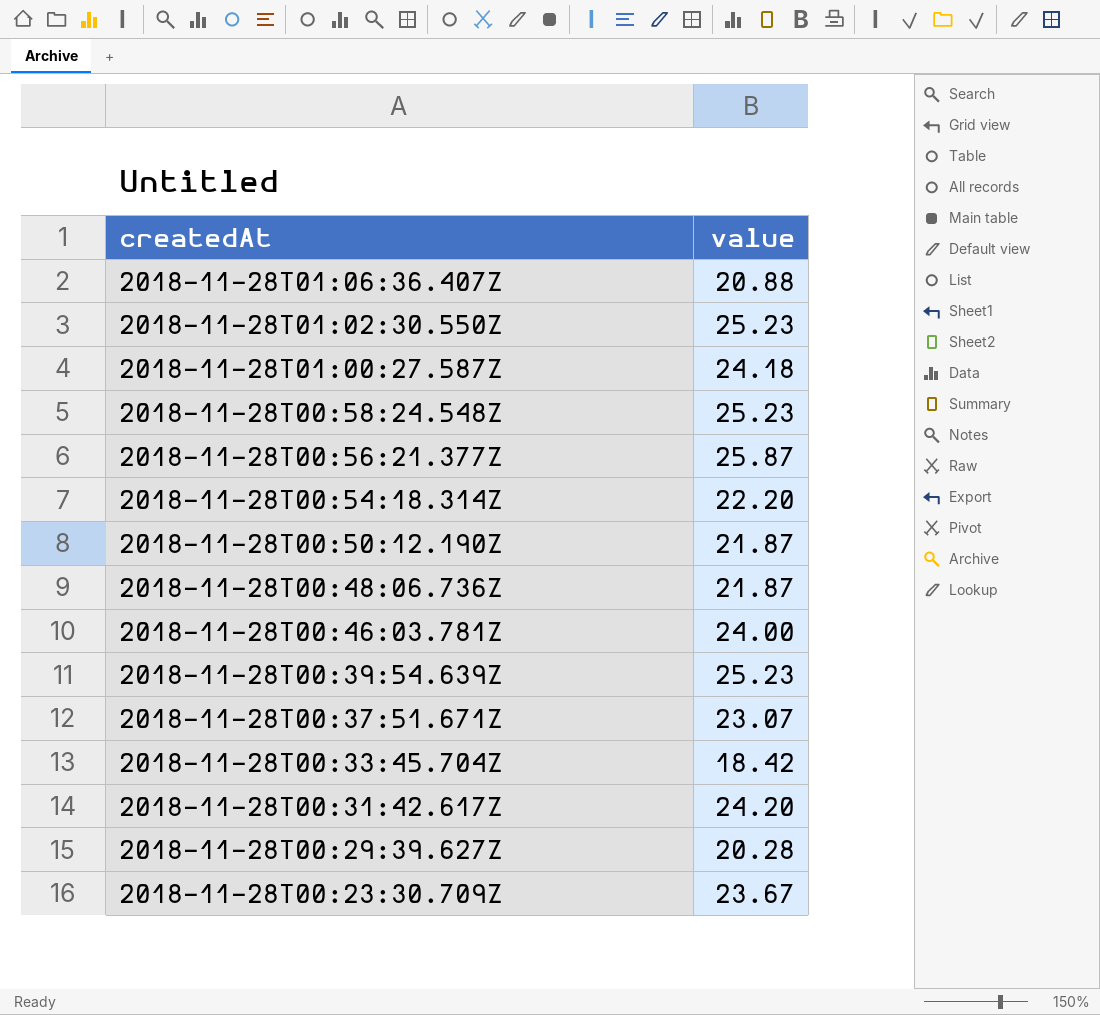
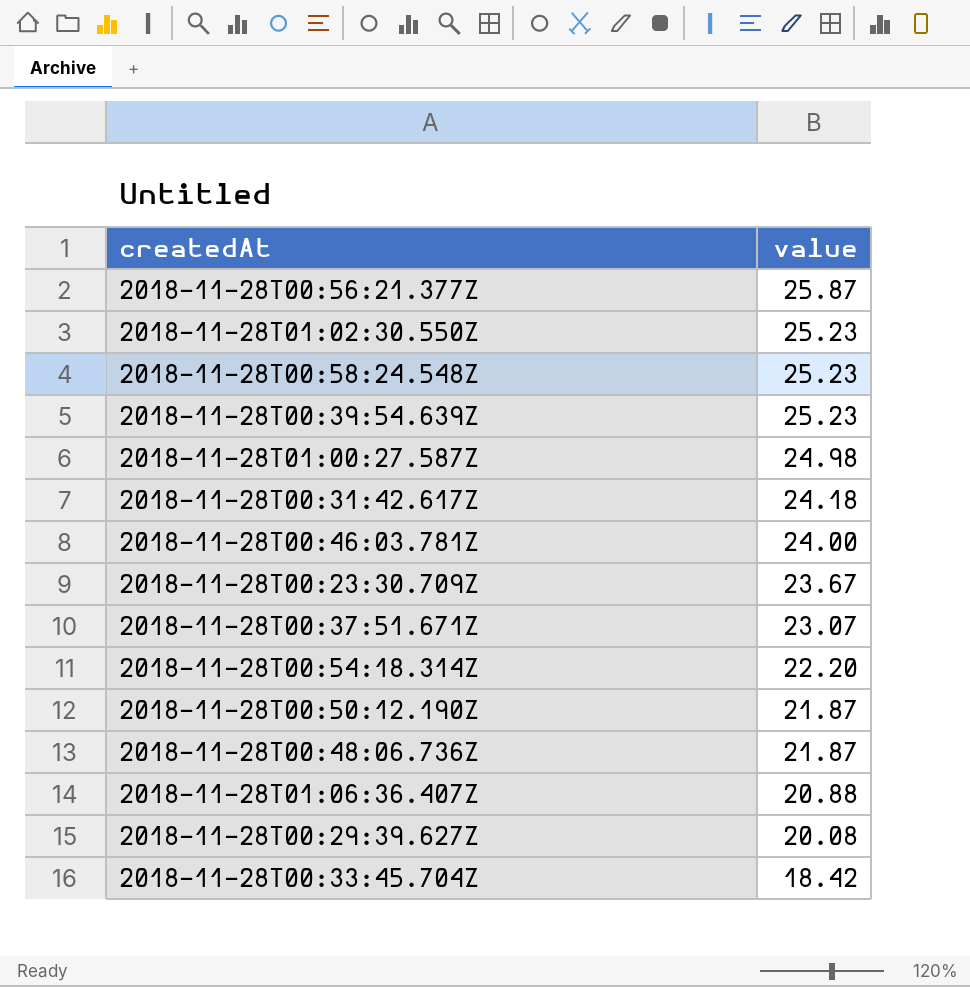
row order: createdAt descending -> value descending
2018-11-28T01:00:27.587Z | value: 24.18 -> 24.98
2018-11-28T00:31:42.617Z | value: 24.20 -> 24.18
2018-11-28T00:29:39.627Z | value: 20.28 -> 20.08

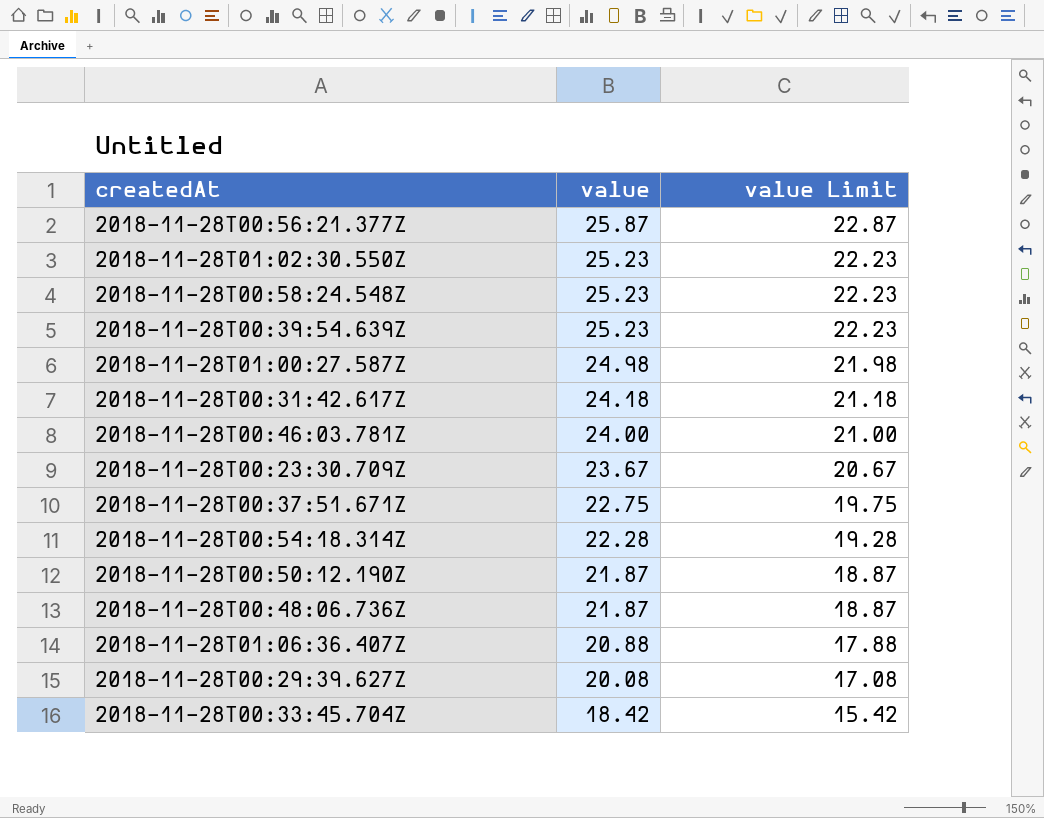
column value Limit | formula: none -> [value] - 3
2018-11-28T00:37:51.671Z | value: 23.07 -> 22.75
2018-11-28T00:54:18.314Z | value: 22.20 -> 22.28

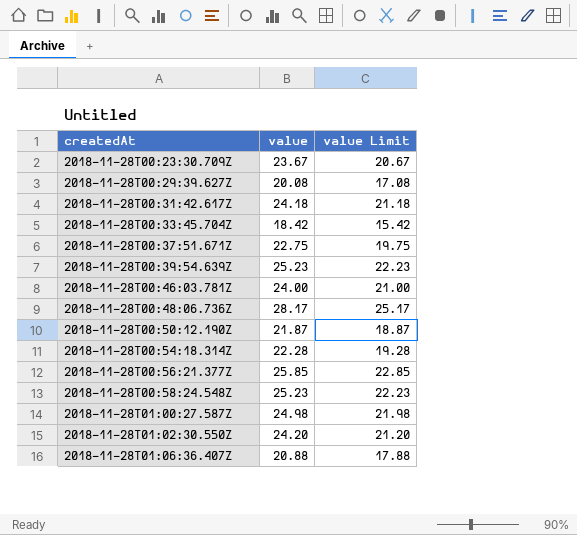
row order: value descending -> createdAt ascending
2018-11-28T00:48:06.736Z | value: 21.87 -> 28.17
2018-11-28T00:48:06.736Z | value Limit: 18.87 -> 25.17
2018-11-28T00:56:21.377Z | value: 25.87 -> 25.85
2018-11-28T00:56:21.377Z | value Limit: 22.87 -> 22.85
2018-11-28T01:02:30.550Z | value: 25.23 -> 24.20
2018-11-28T01:02:30.550Z | value Limit: 22.23 -> 21.20

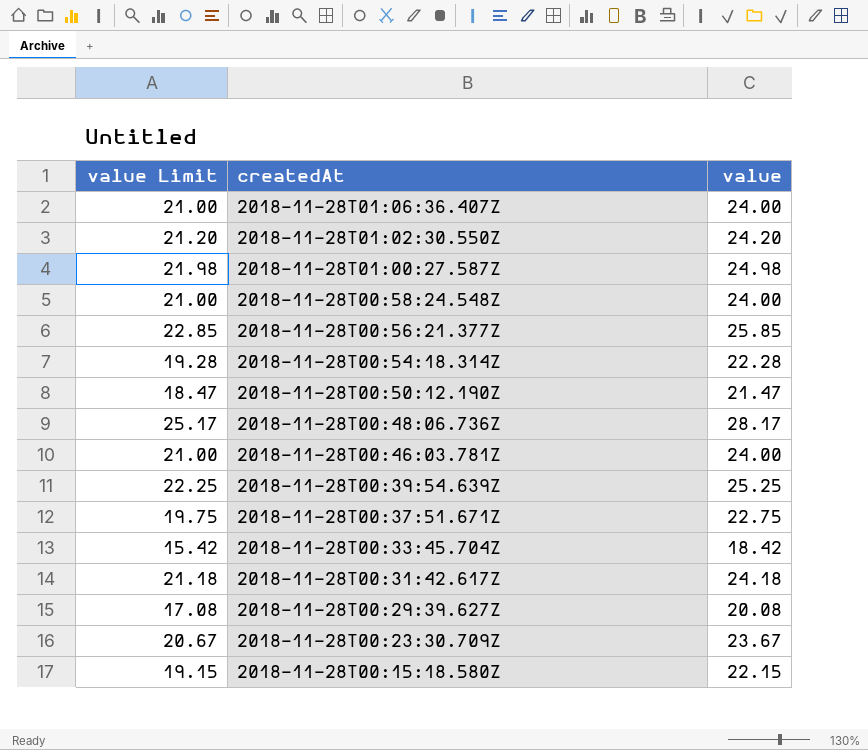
row order: createdAt ascending -> createdAt descending
column value Limit | position: 3 -> 1
2018-11-28T01:06:36.407Z | value Limit: 17.88 -> 21.00
2018-11-28T01:06:36.407Z | value: 20.88 -> 24.00
2018-11-28T00:58:24.548Z | value Limit: 22.23 -> 21.00
2018-11-28T00:58:24.548Z | value: 25.23 -> 24.00
2018-11-28T00:50:12.190Z | value Limit: 18.87 -> 18.47
2018-11-28T00:50:12.190Z | value: 21.87 -> 21.47
2018-11-28T00:39:54.639Z | value Limit: 22.23 -> 22.25
2018-11-28T00:39:54.639Z | value: 25.23 -> 25.25
row 2018-11-28T00:15:18.580Z: none -> 19.15 | 22.15

